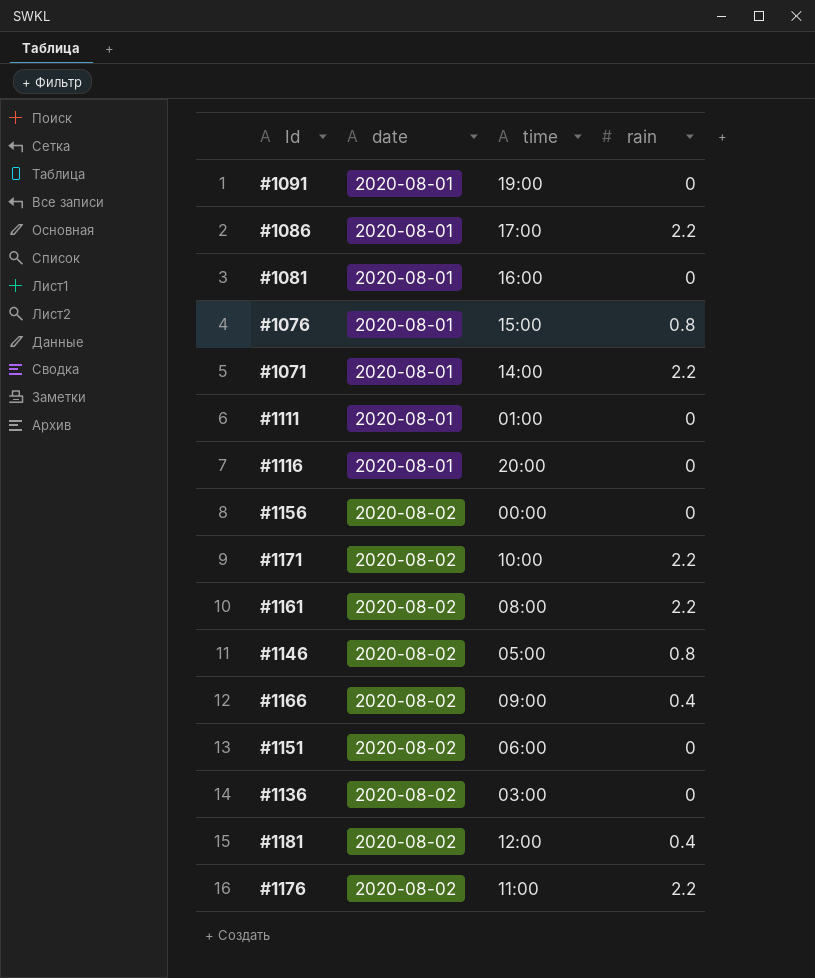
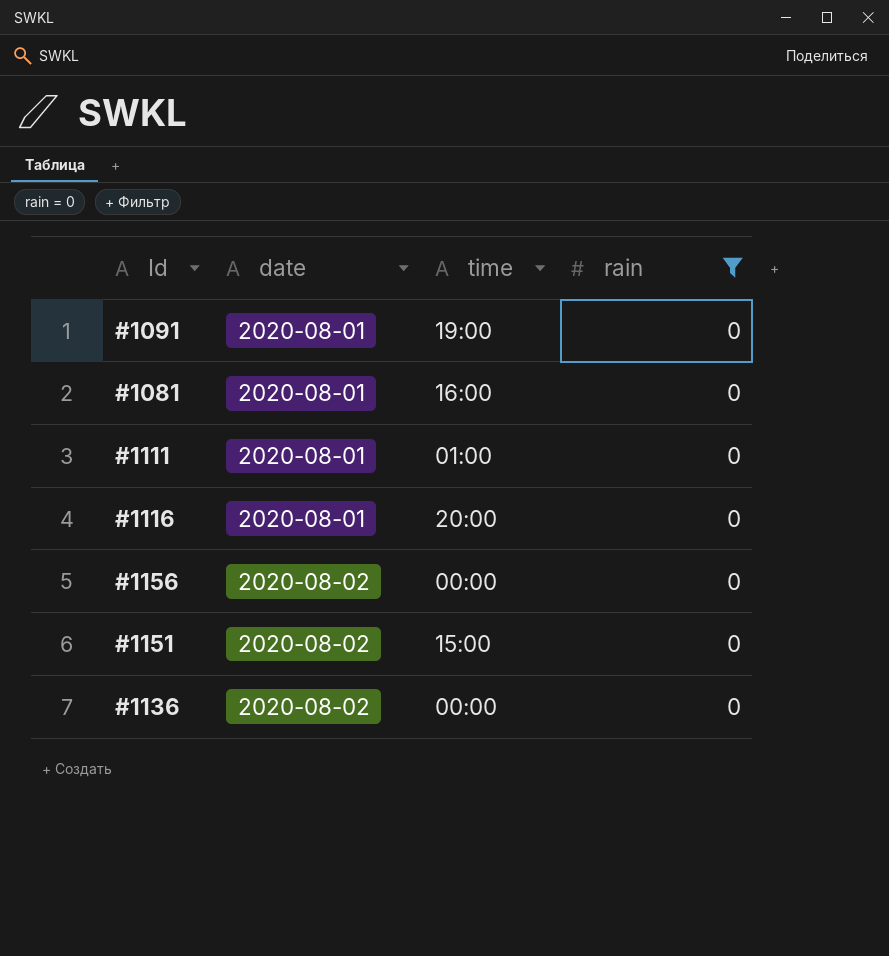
filter: none -> rain = 0
#1151 | time: 06:00 -> 15:00
#1136 | time: 03:00 -> 00:00

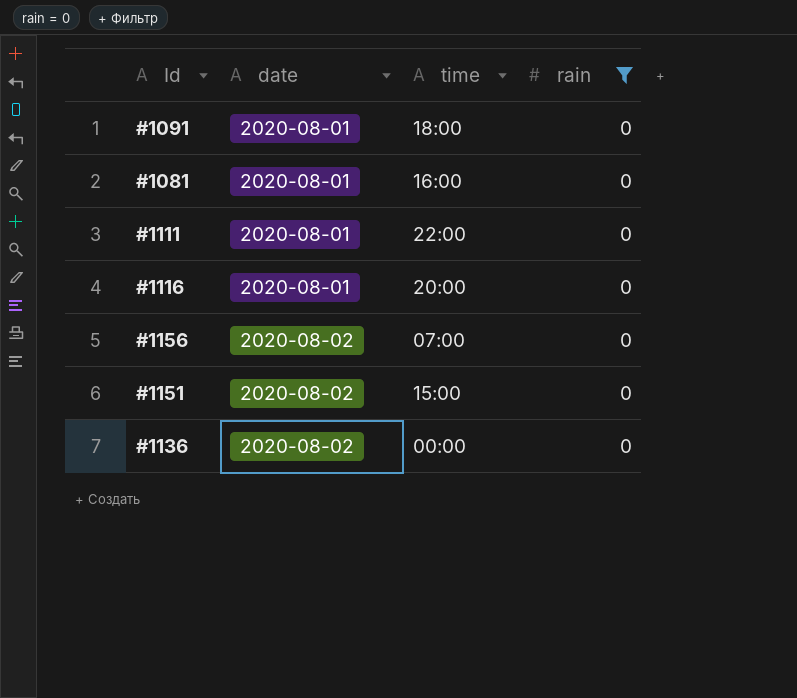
#1091 | time: 19:00 -> 18:00
#1111 | time: 01:00 -> 22:00
#1156 | time: 00:00 -> 07:00

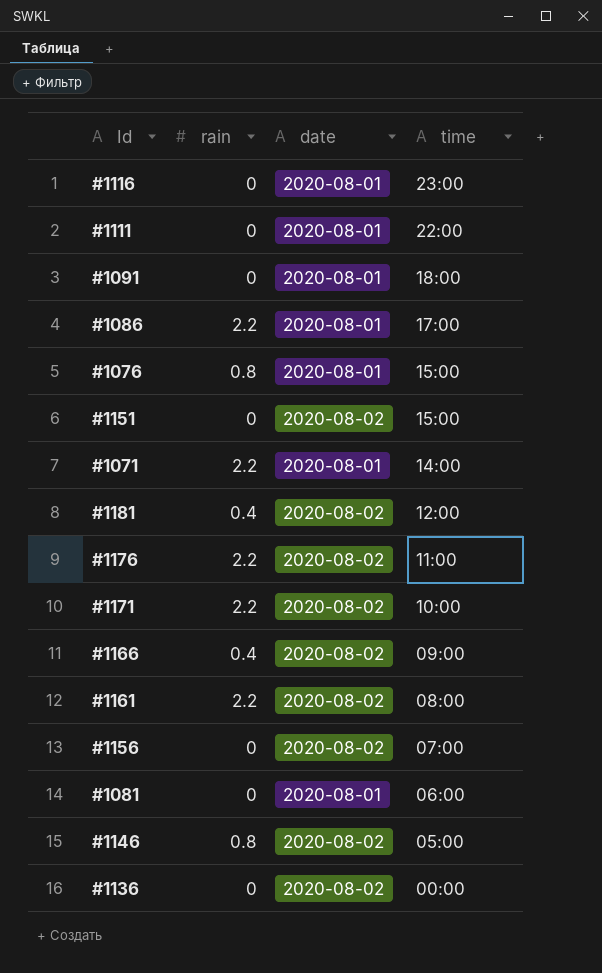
filter: rain = 0 -> none
row order: date ascending -> time descending
column rain | position: 4 -> 2
#1116 | time: 20:00 -> 23:00
#1081 | time: 16:00 -> 06:00

